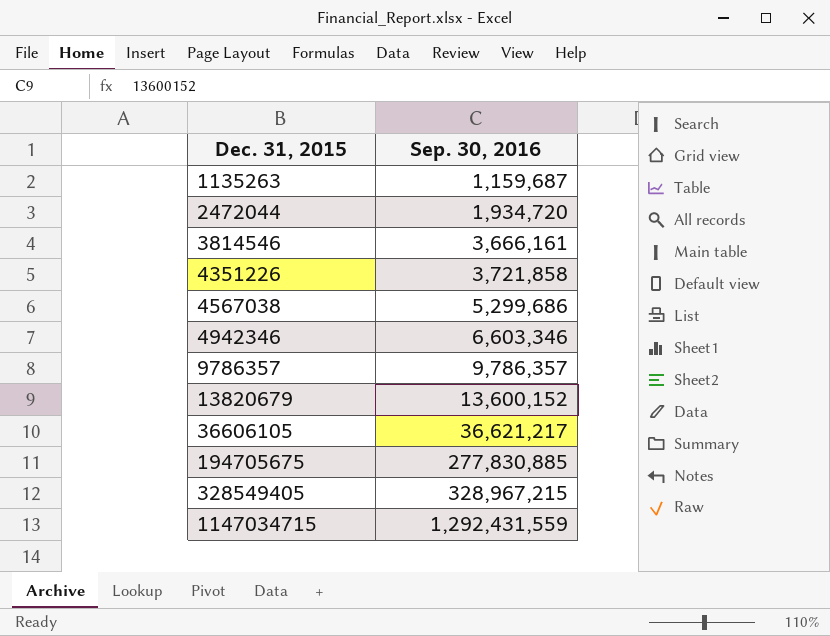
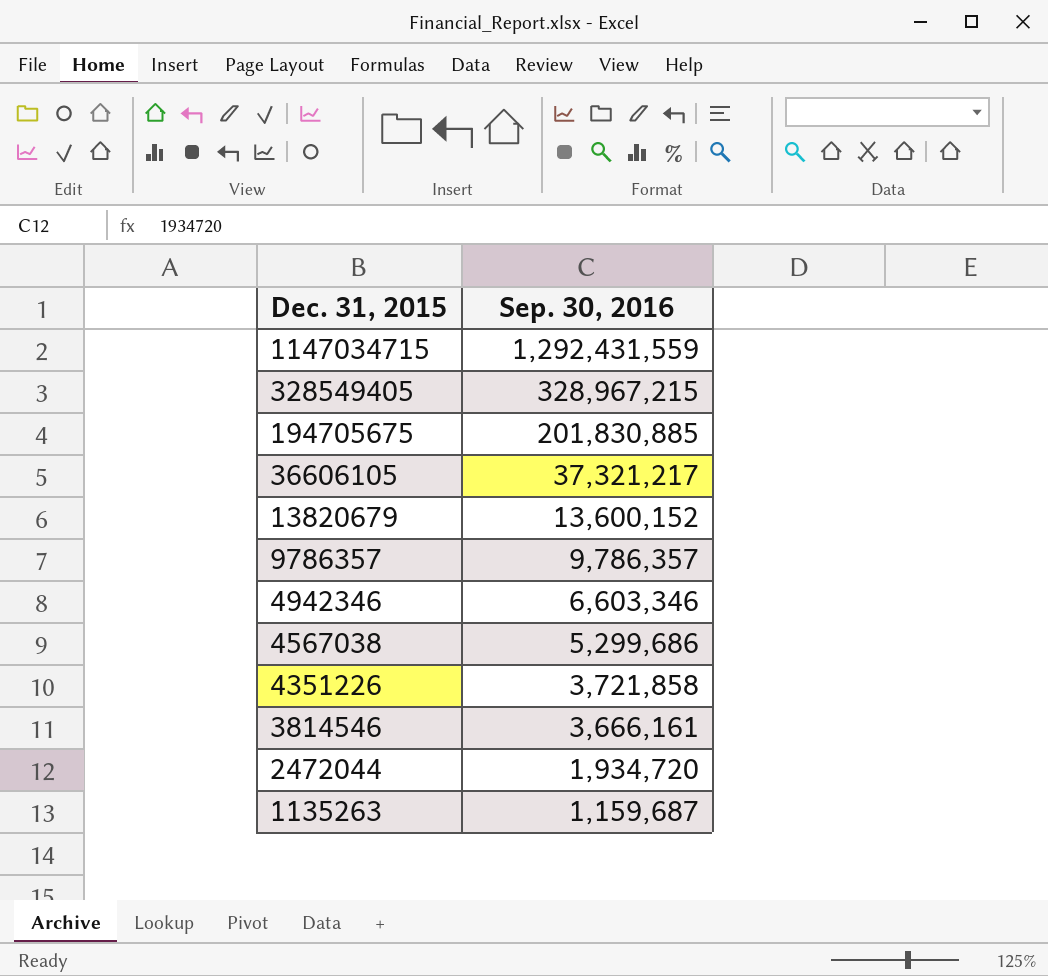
row order: Dec. 31, 2015 ascending -> Dec. 31, 2015 descending
194705675 | Sep. 30, 2016: 277,830,885 -> 201,830,885
36606105 | Sep. 30, 2016: 36,621,217 -> 37,321,217

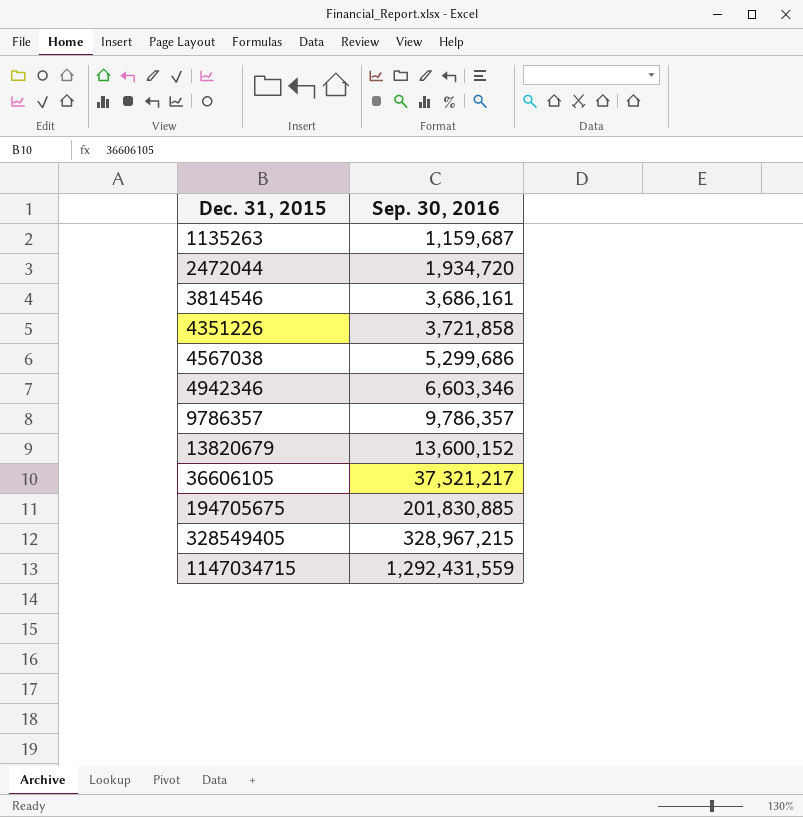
row order: Dec. 31, 2015 descending -> Dec. 31, 2015 ascending
3814546 | Sep. 30, 2016: 3,666,161 -> 3,686,161

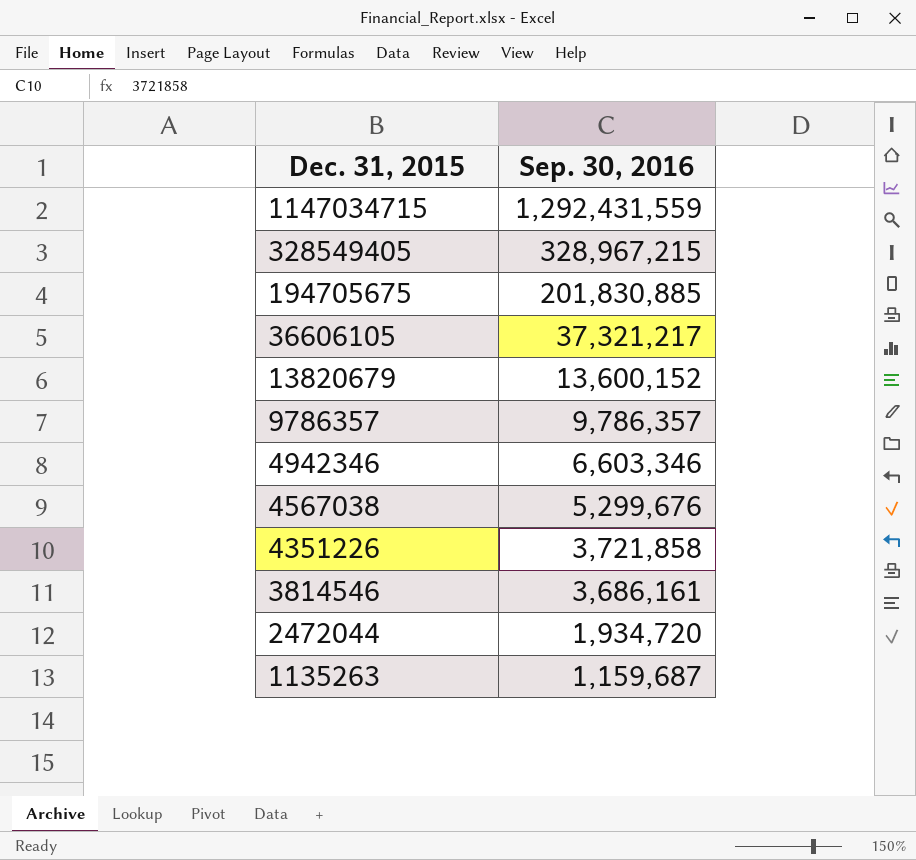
row order: Dec. 31, 2015 ascending -> Dec. 31, 2015 descending
4567038 | Sep. 30, 2016: 5,299,686 -> 5,299,676

